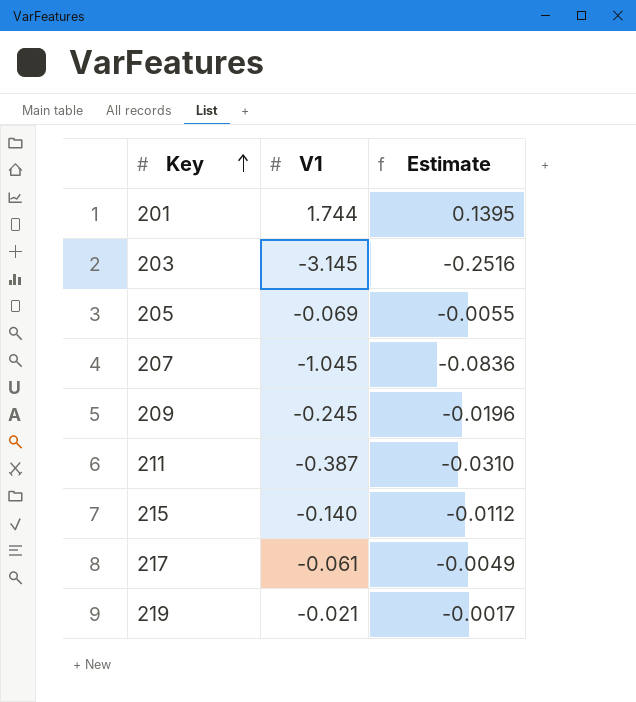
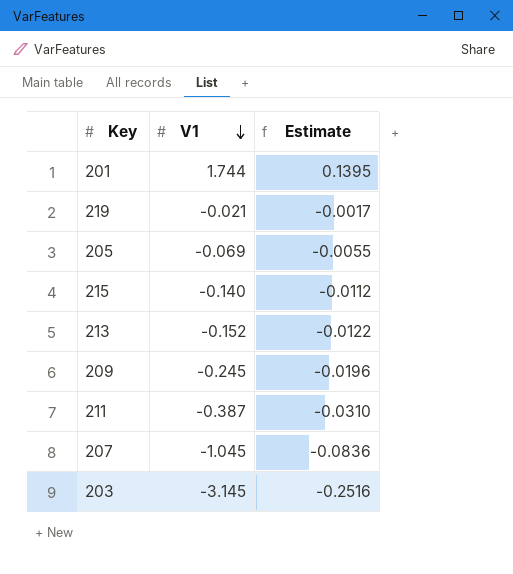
row order: Key ascending -> V1 descending
row 217: -0.061 | -0.0049 -> none
row 213: none -> -0.152 | -0.0122

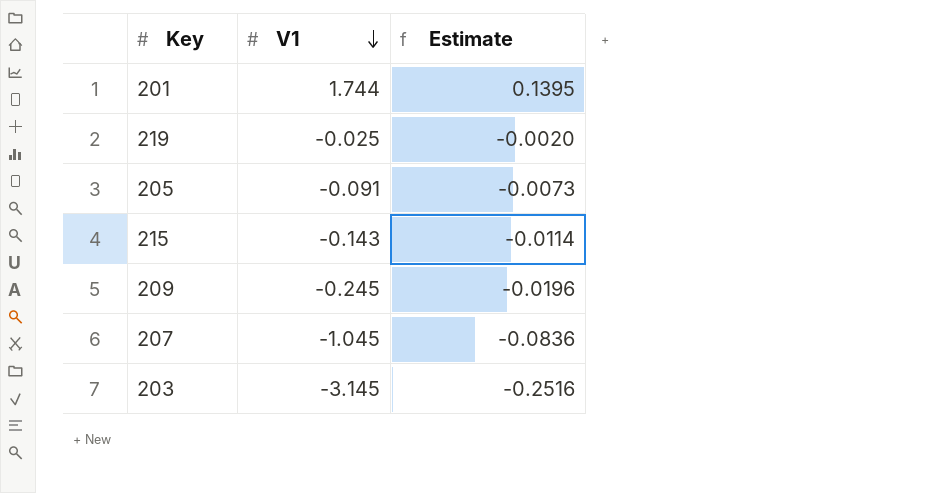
row 213: -0.152 | -0.0122 -> none
row 211: -0.387 | -0.0310 -> none
219 | V1: -0.021 -> -0.025
219 | Estimate: -0.0017 -> -0.0020
205 | V1: -0.069 -> -0.091
205 | Estimate: -0.0055 -> -0.0073
215 | V1: -0.140 -> -0.143
215 | Estimate: -0.0112 -> -0.0114

